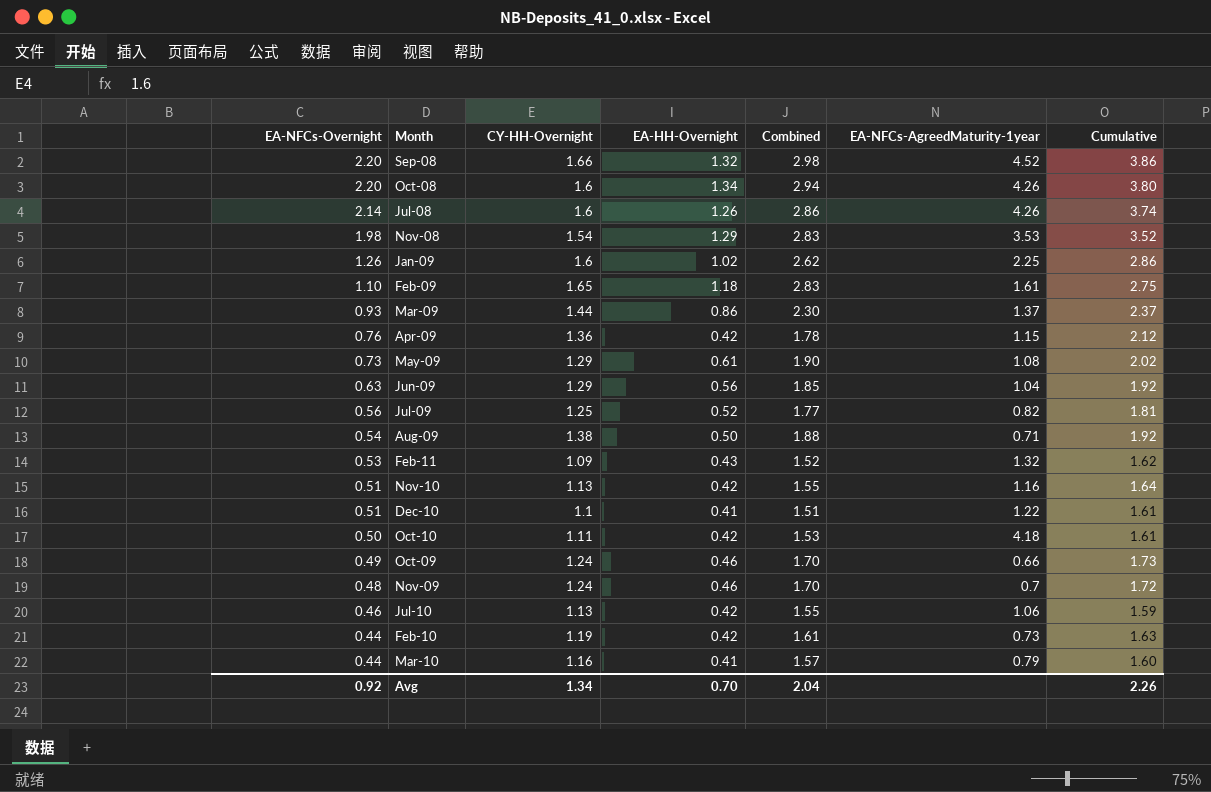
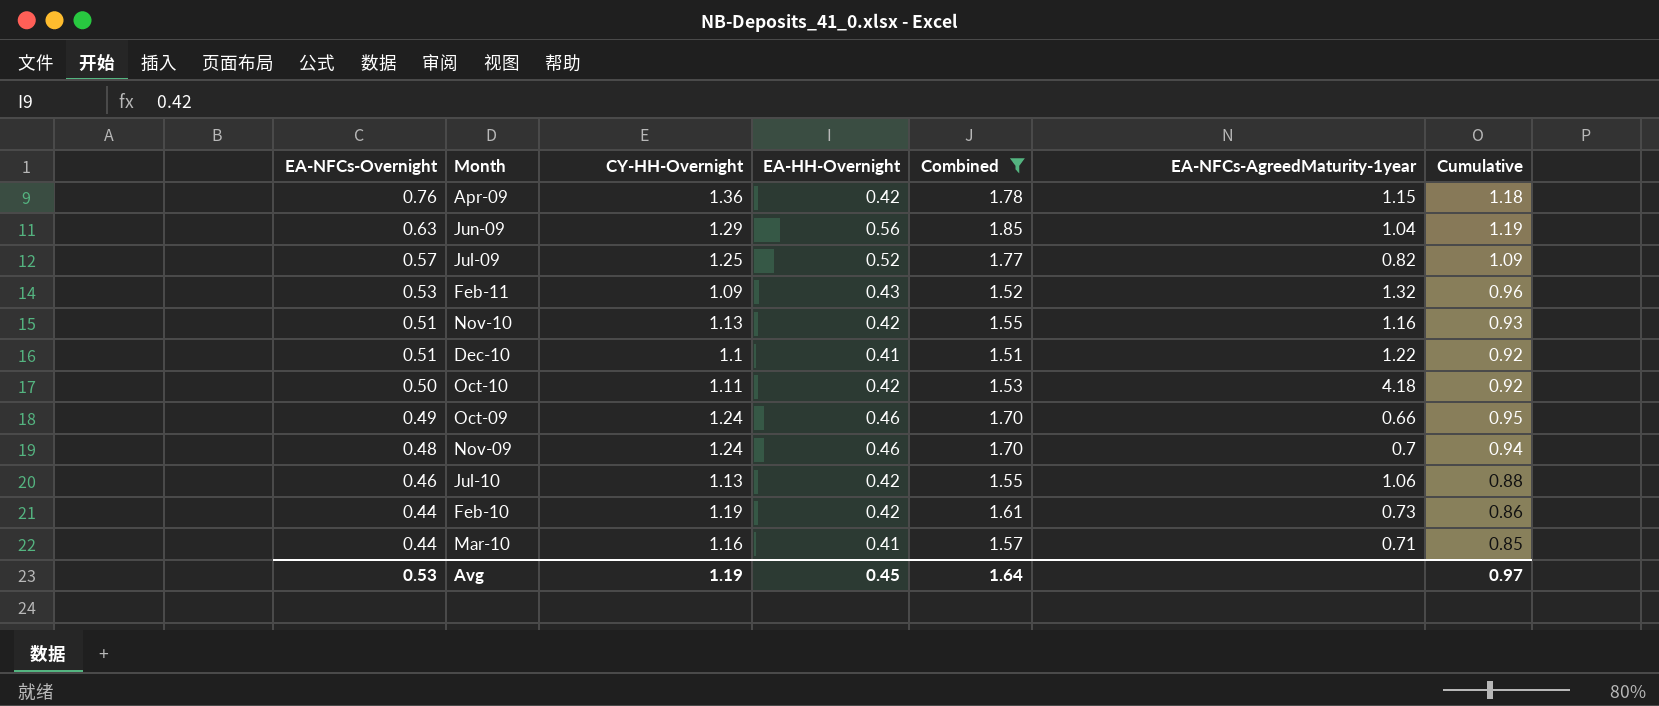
filter: none -> Combined <= 1.85
column Cumulative | formula: [EA-NFCs-Overnight] + [CY-HH-Overnight] -> [EA-NFCs-Overnight] + [EA-HH-Overnight]
Jul-09 | EA-NFCs-Overnight: 0.56 -> 0.57
Mar-10 | EA-NFCs-AgreedMaturity-1year: 0.79 -> 0.71
Avg | EA-NFCs-Overnight: 0.92 -> 0.53
Avg | CY-HH-Overnight: 1.34 -> 1.19
Avg | EA-HH-Overnight: 0.70 -> 0.45
Avg | Combined: 2.04 -> 1.64
Avg | Cumulative: 2.26 -> 0.97

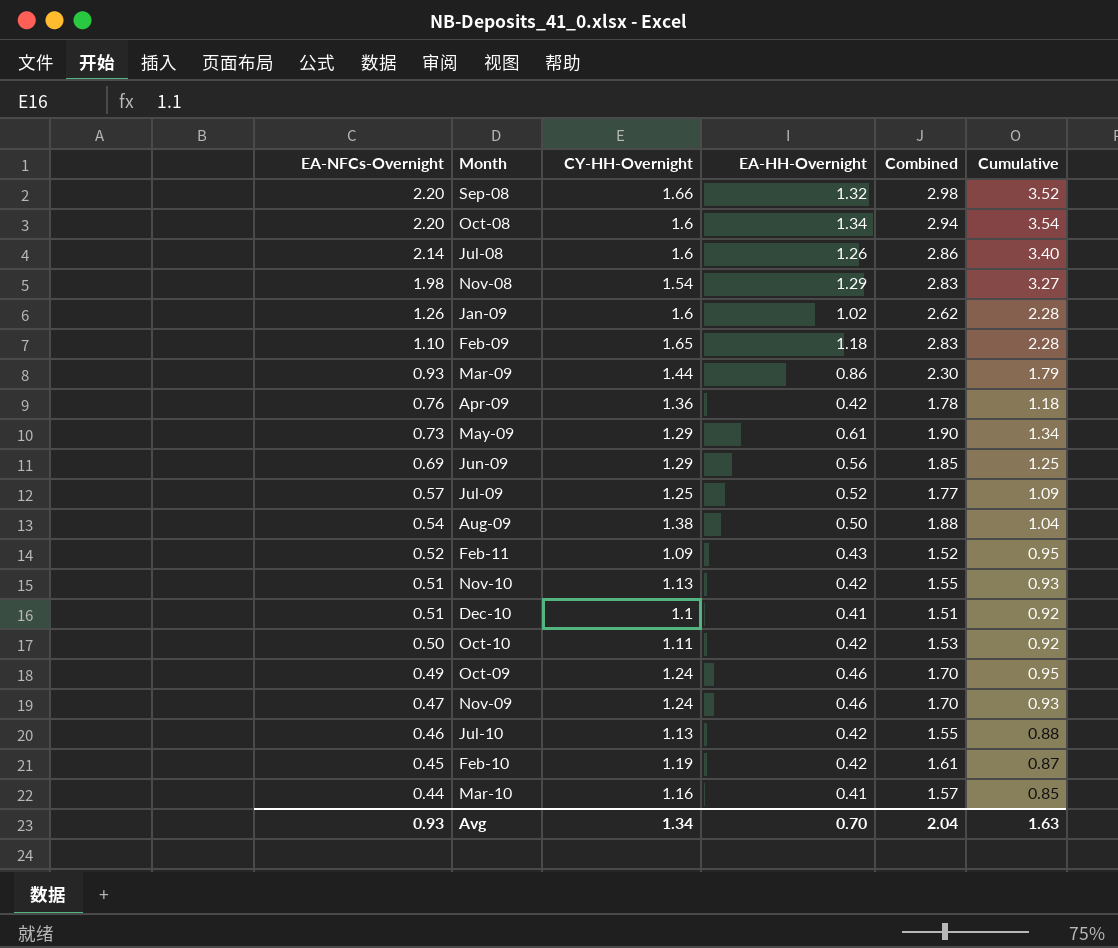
filter: Combined <= 1.85 -> none
column EA-NFCs-AgreedMaturity-1year | position: 6 -> none
Jun-09 | EA-NFCs-Overnight: 0.63 -> 0.69
Jun-09 | Cumulative: 1.19 -> 1.25
Feb-11 | EA-NFCs-Overnight: 0.53 -> 0.52
Feb-11 | Cumulative: 0.96 -> 0.95
Nov-09 | EA-NFCs-Overnight: 0.48 -> 0.47
Nov-09 | Cumulative: 0.94 -> 0.93
Feb-10 | EA-NFCs-Overnight: 0.44 -> 0.45
Feb-10 | Cumulative: 0.86 -> 0.87
Avg | EA-NFCs-Overnight: 0.53 -> 0.93
Avg | CY-HH-Overnight: 1.19 -> 1.34
Avg | EA-HH-Overnight: 0.45 -> 0.70
Avg | Combined: 1.64 -> 2.04
Avg | Cumulative: 0.97 -> 1.63

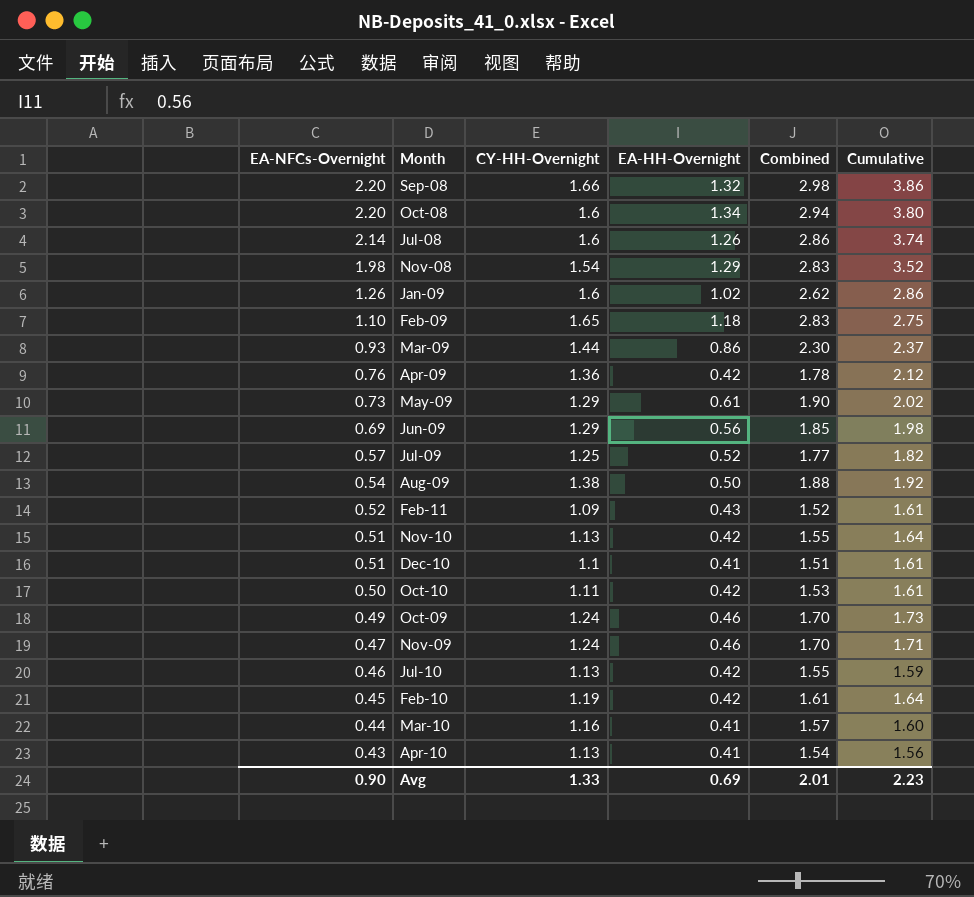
column Cumulative | formula: [EA-NFCs-Overnight] + [EA-HH-Overnight] -> [EA-NFCs-Overnight] + [CY-HH-Overnight]
row Apr-10: none -> 0.43 | 1.13 | 0.41 | 1.54 | 1.56
Avg | EA-NFCs-Overnight: 0.93 -> 0.90
Avg | CY-HH-Overnight: 1.34 -> 1.33
Avg | EA-HH-Overnight: 0.70 -> 0.69
Avg | Combined: 2.04 -> 2.01
Avg | Cumulative: 1.63 -> 2.23

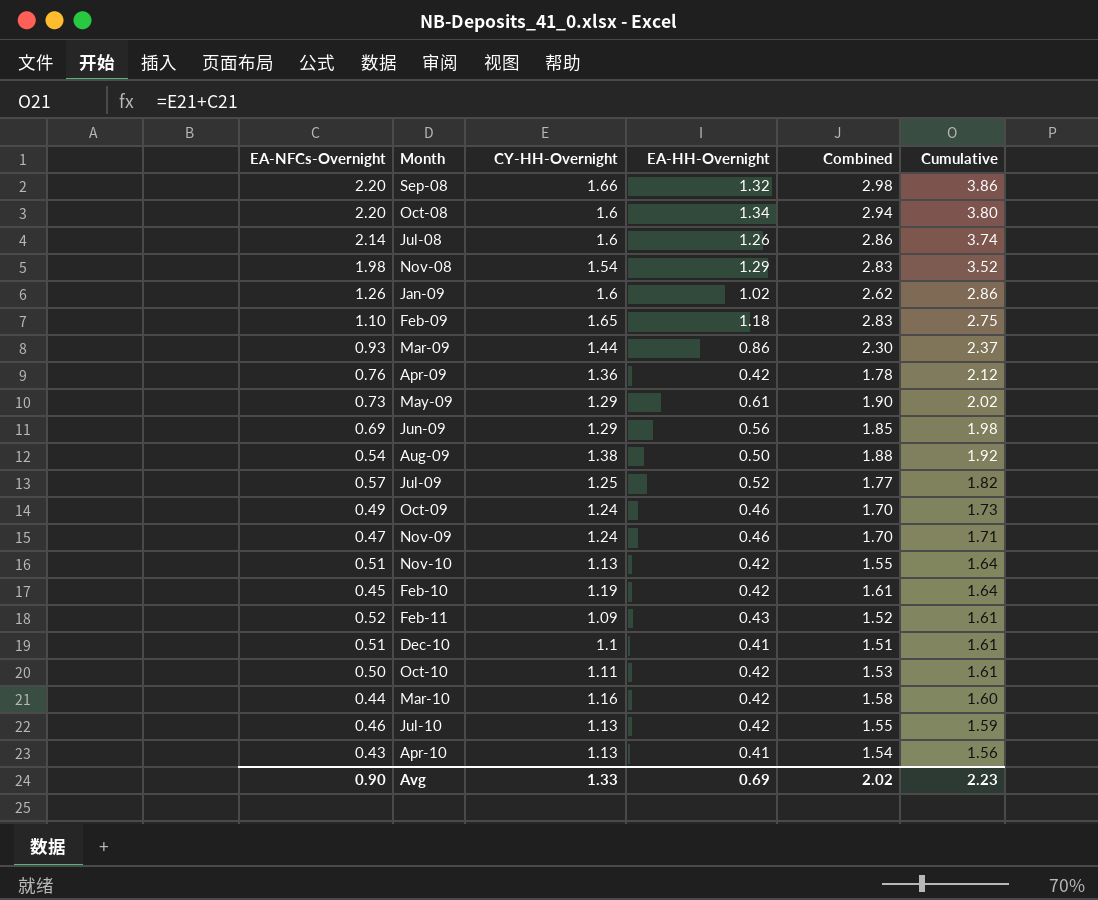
row order: EA-NFCs-Overnight descending -> Cumulative descending
Mar-10 | EA-HH-Overnight: 0.41 -> 0.42
Mar-10 | Combined: 1.57 -> 1.58
Avg | Combined: 2.01 -> 2.02

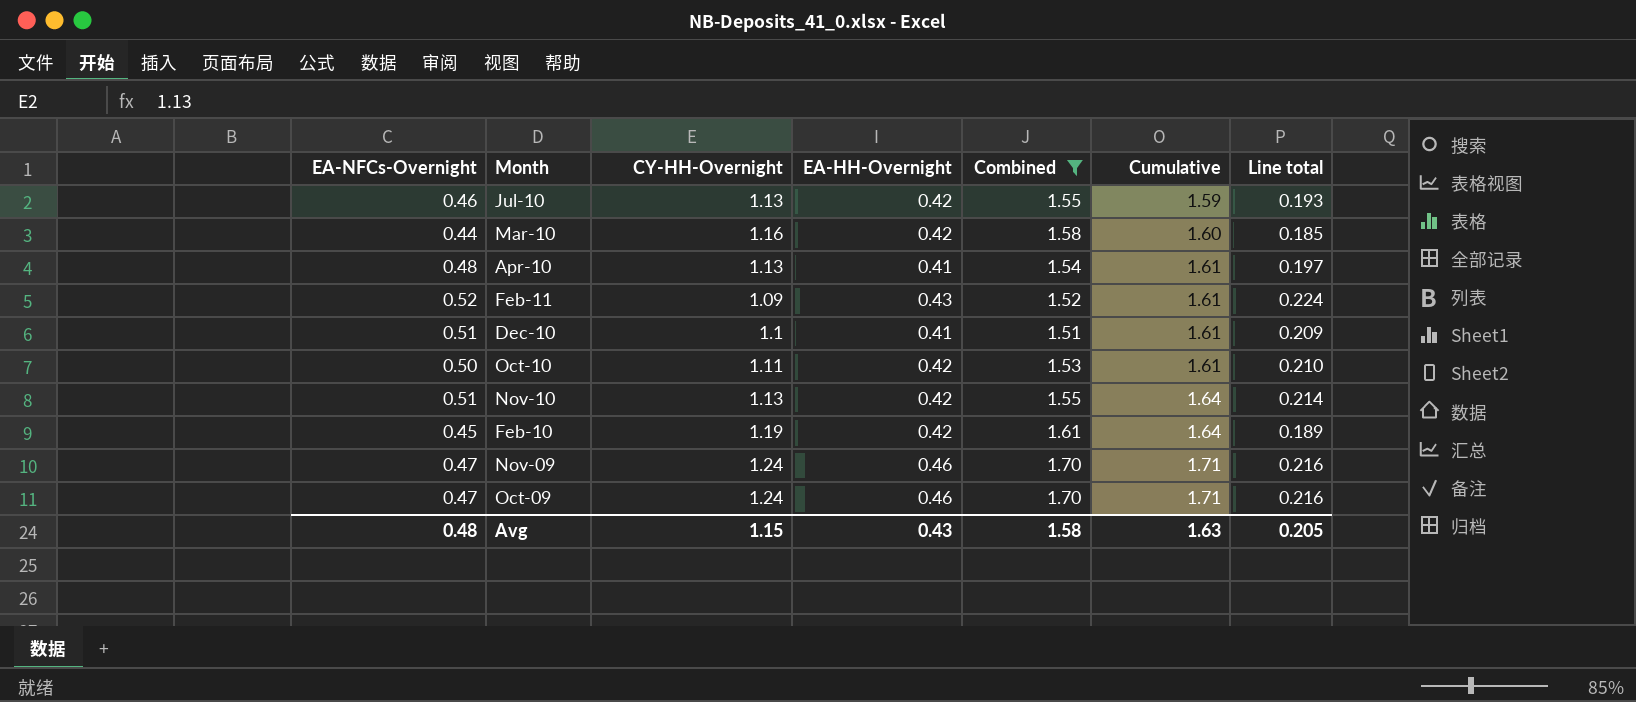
filter: none -> Combined <= 1.70
row order: Cumulative descending -> Cumulative ascending
column Line total | formula: none -> [EA-NFCs-Overnight] * [EA-HH-Overnight]
Apr-10 | EA-NFCs-Overnight: 0.43 -> 0.48
Apr-10 | Cumulative: 1.56 -> 1.61
Oct-09 | EA-NFCs-Overnight: 0.49 -> 0.47
Oct-09 | Cumulative: 1.73 -> 1.71
Avg | EA-NFCs-Overnight: 0.90 -> 0.48
Avg | CY-HH-Overnight: 1.33 -> 1.15
Avg | EA-HH-Overnight: 0.69 -> 0.43
Avg | Combined: 2.02 -> 1.58
Avg | Cumulative: 2.23 -> 1.63

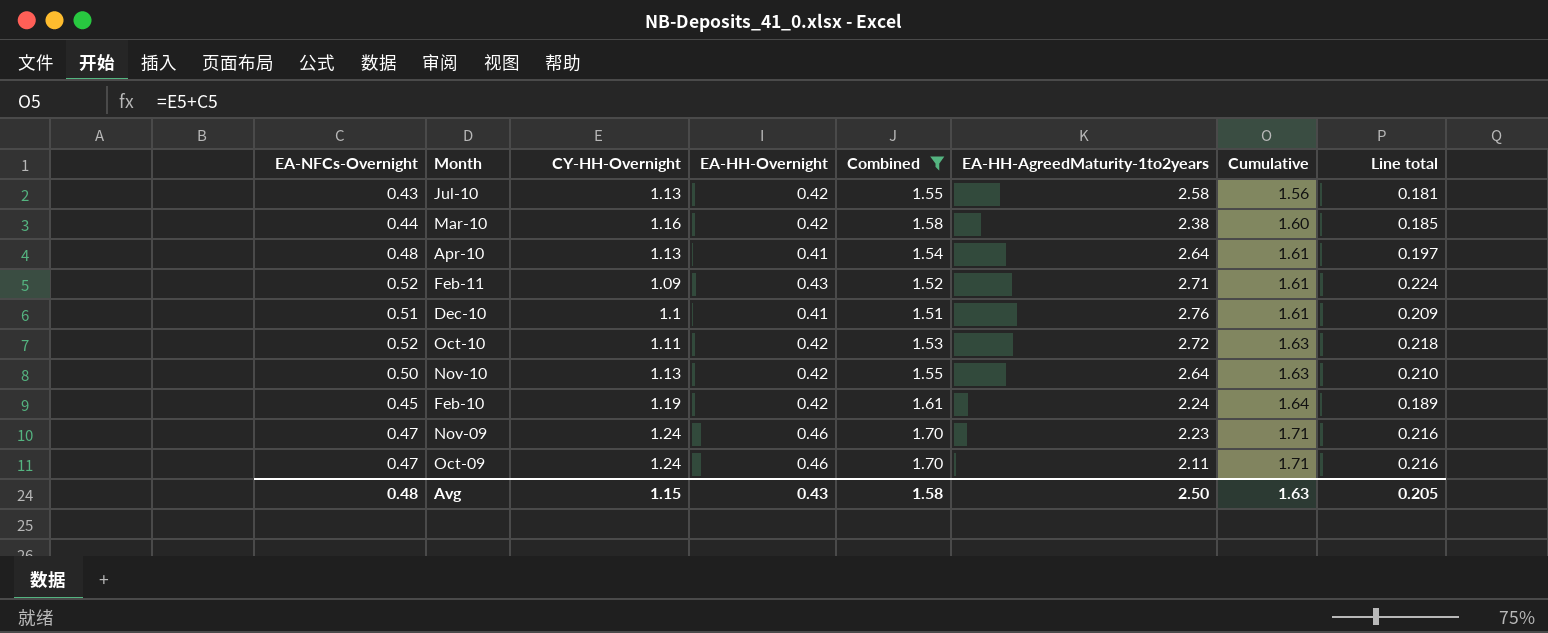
column EA-HH-AgreedMaturity-1to2years | position: none -> 6
Jul-10 | EA-NFCs-Overnight: 0.46 -> 0.43
Jul-10 | Cumulative: 1.59 -> 1.56
Jul-10 | Line total: 0.193 -> 0.181
Oct-10 | EA-NFCs-Overnight: 0.50 -> 0.52
Oct-10 | Cumulative: 1.61 -> 1.63
Oct-10 | Line total: 0.210 -> 0.218
Nov-10 | EA-NFCs-Overnight: 0.51 -> 0.50
Nov-10 | Cumulative: 1.64 -> 1.63
Nov-10 | Line total: 0.214 -> 0.210

